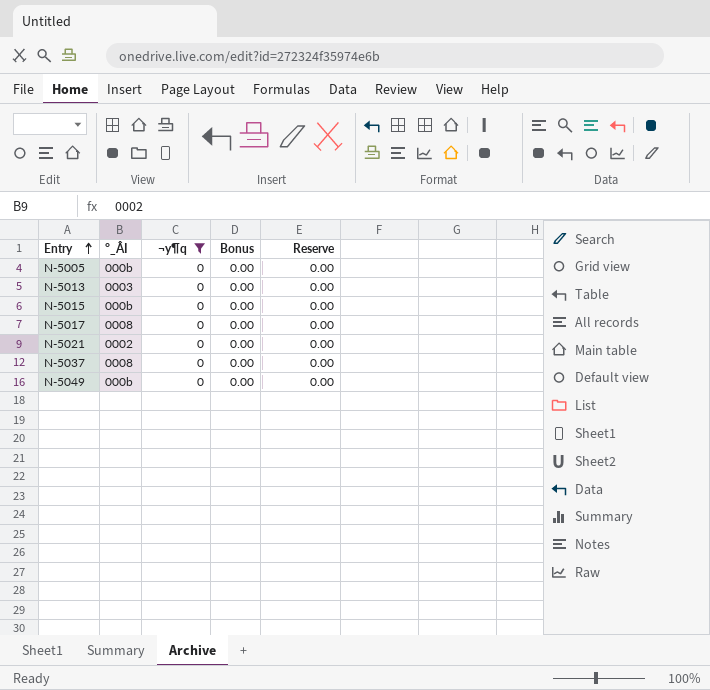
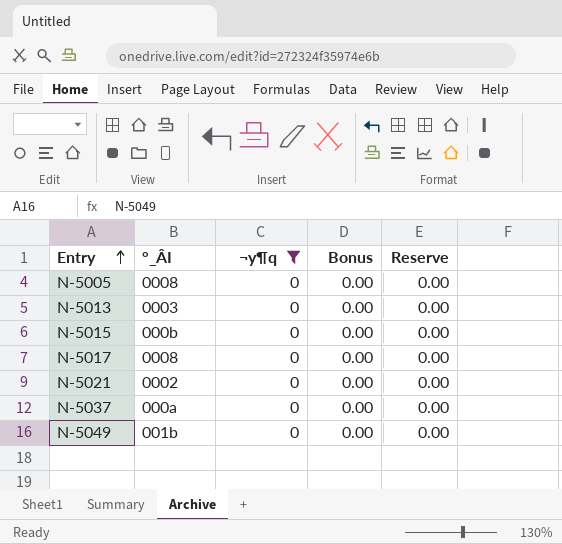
N-5005 | °_ÂI: 000b -> 0008
N-5037 | °_ÂI: 0008 -> 000a
N-5049 | °_ÂI: 000b -> 001b

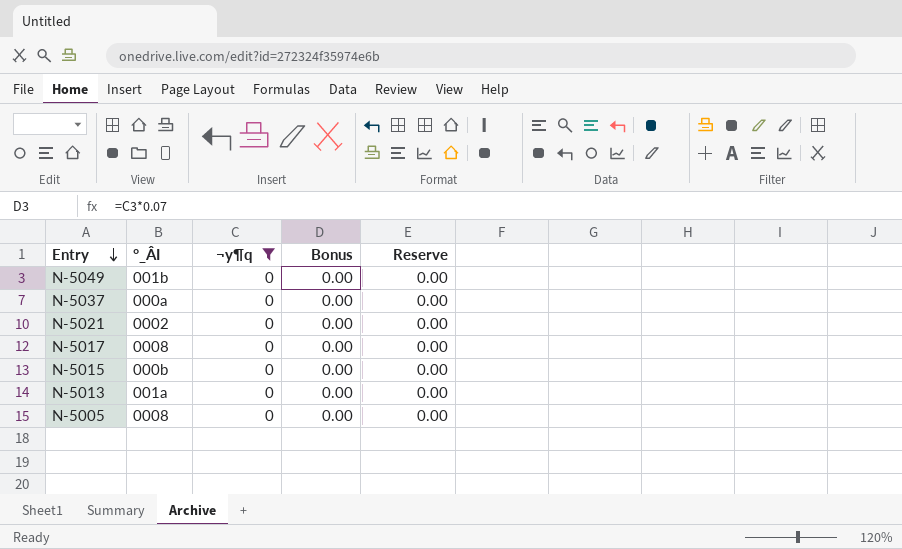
row order: Entry ascending -> Entry descending
N-5013 | °_ÂI: 0003 -> 001a

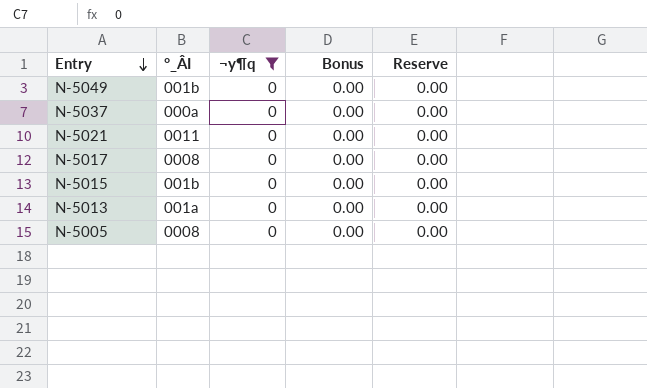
N-5021 | °_ÂI: 0002 -> 0011
N-5015 | °_ÂI: 000b -> 001b

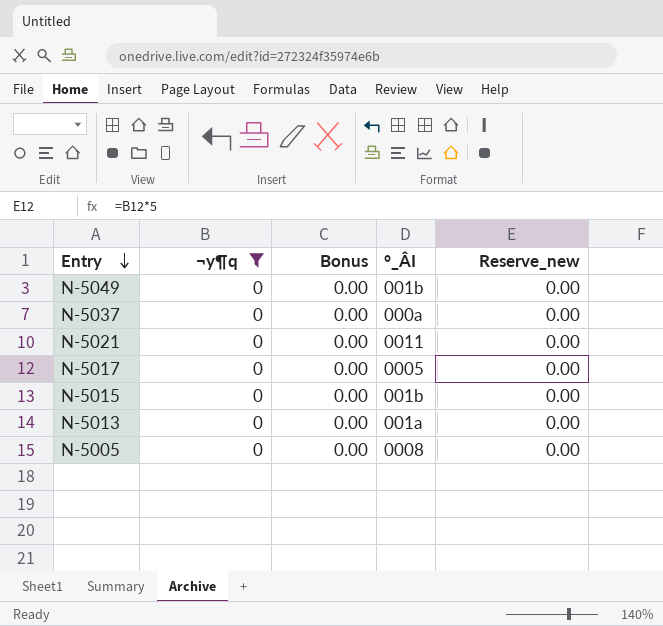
column °_ÂI | position: 2 -> 4
column name: Reserve -> Reserve_new
N-5017 | °_ÂI: 0008 -> 0005

